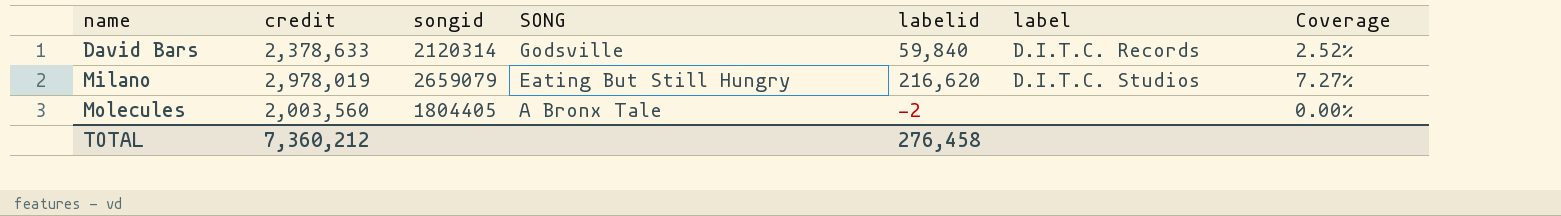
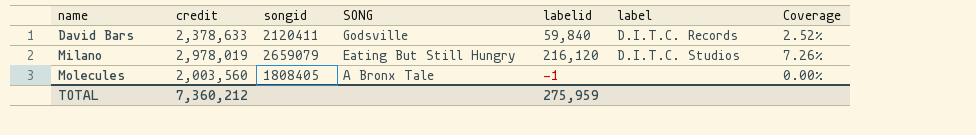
David Bars | songid: 2120314 -> 2120411
Milano | labelid: 216,620 -> 216,120
Milano | Coverage: 7.27% -> 7.26%
Molecules | songid: 1804405 -> 1808405
Molecules | labelid: -2 -> -1
TOTAL | labelid: 276,458 -> 275,959

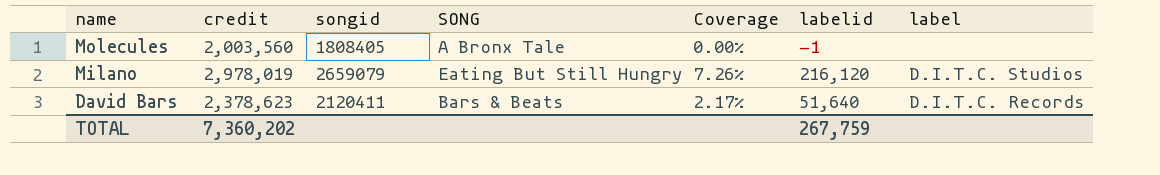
row order: name ascending -> name descending
column Coverage | position: 7 -> 5
David Bars | credit: 2,378,633 -> 2,378,623
David Bars | SONG: Godsville -> Bars & Beats
David Bars | Coverage: 2.52% -> 2.17%
David Bars | labelid: 59,840 -> 51,640
TOTAL | credit: 7,360,212 -> 7,360,202
TOTAL | labelid: 275,959 -> 267,759

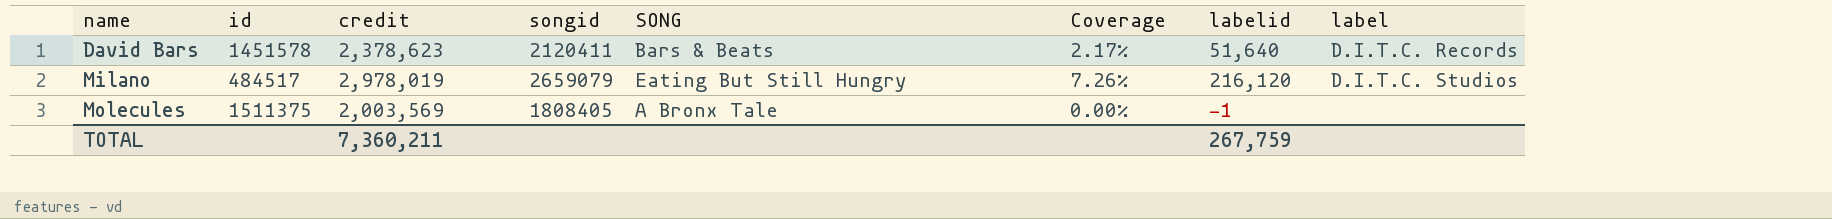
row order: name descending -> name ascending
column id | position: none -> 2
Molecules | credit: 2,003,560 -> 2,003,569
TOTAL | credit: 7,360,202 -> 7,360,211

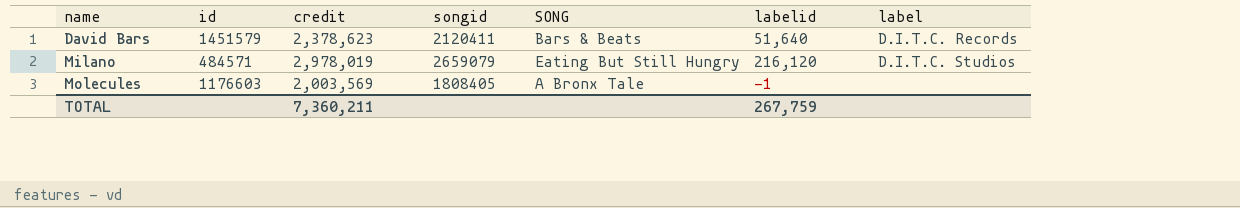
column Coverage | formula: [labelid] / [credit] -> none
David Bars | id: 1451578 -> 1451579
Milano | id: 484517 -> 484571
Molecules | id: 1511375 -> 1176603

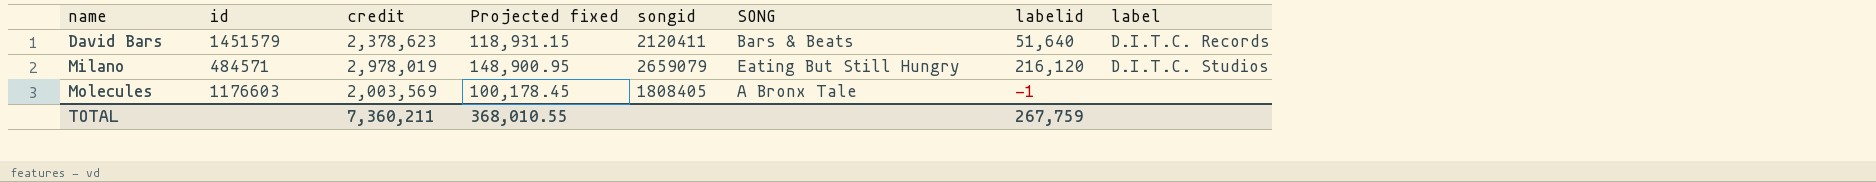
column Projected fixed | formula: none -> [credit] * 0.05

